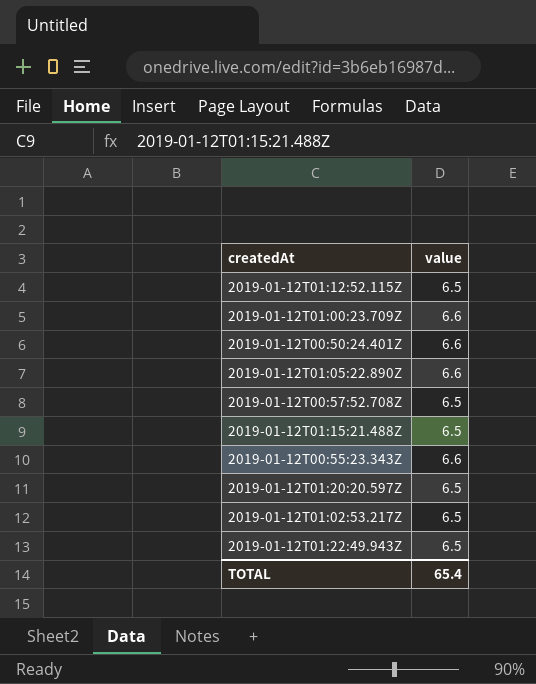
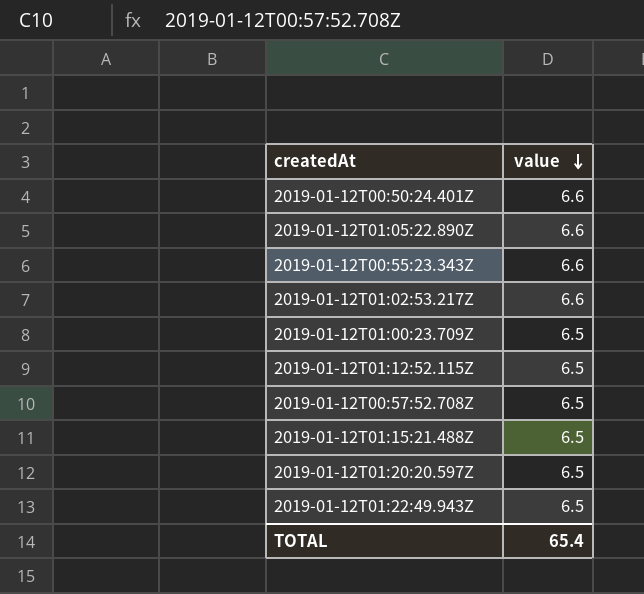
row order: none -> value descending
2019-01-12T01:02:53.217Z | value: 6.5 -> 6.6
2019-01-12T01:00:23.709Z | value: 6.6 -> 6.5

